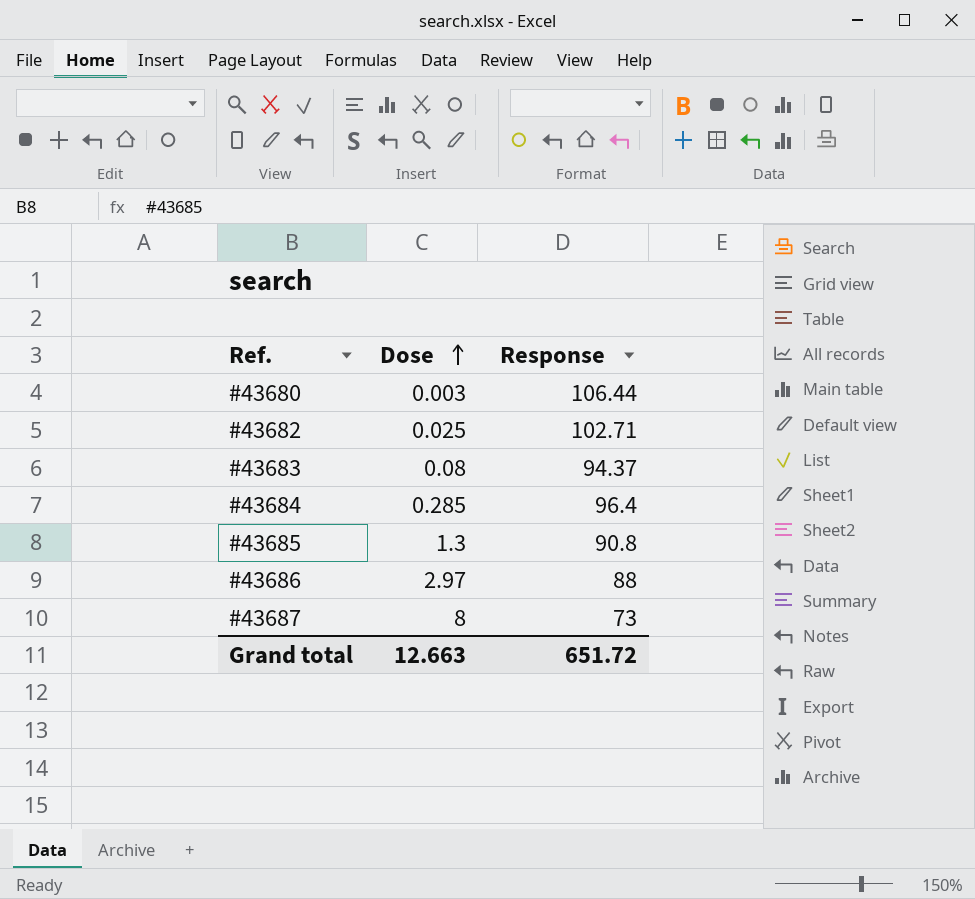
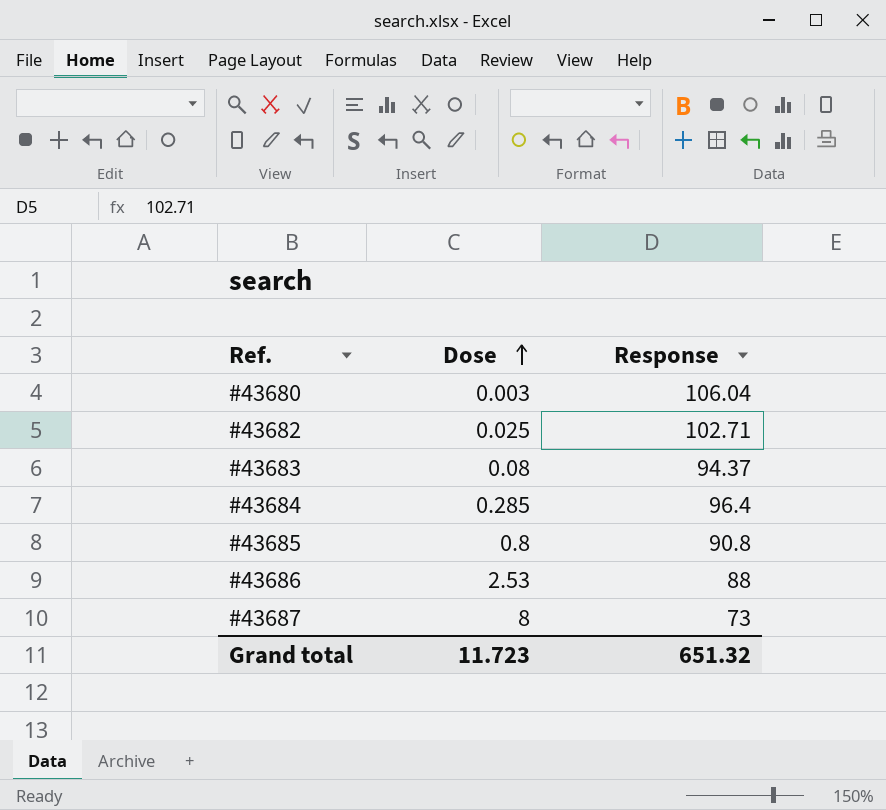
#43680 | Response: 106.44 -> 106.04
#43685 | Dose: 1.3 -> 0.8
#43686 | Dose: 2.97 -> 2.53
Grand total | Dose: 12.663 -> 11.723
Grand total | Response: 651.72 -> 651.32

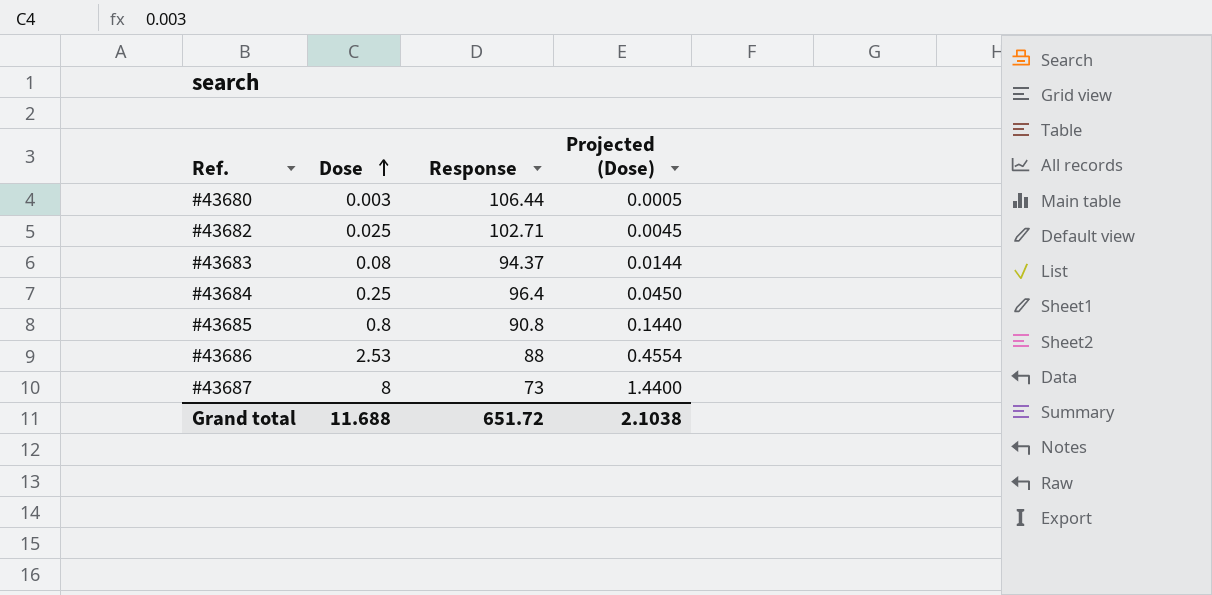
column Projected (Dose) | formula: none -> [Dose] * 0.18
#43680 | Response: 106.04 -> 106.44
#43684 | Dose: 0.285 -> 0.25
Grand total | Dose: 11.723 -> 11.688
Grand total | Response: 651.32 -> 651.72

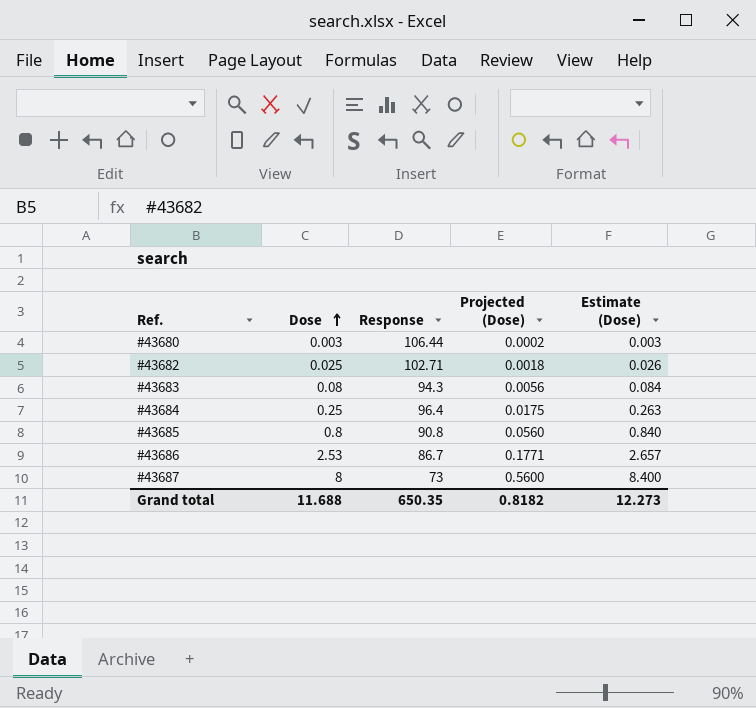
column Projected (Dose) | formula: [Dose] * 0.18 -> [Dose] * 0.07
column Estimate (Dose) | formula: none -> [Dose] * 1.05
#43683 | Response: 94.37 -> 94.3
#43686 | Response: 88 -> 86.7
Grand total | Response: 651.72 -> 650.35
Grand total | Projected (Dose): 2.1038 -> 0.8182

